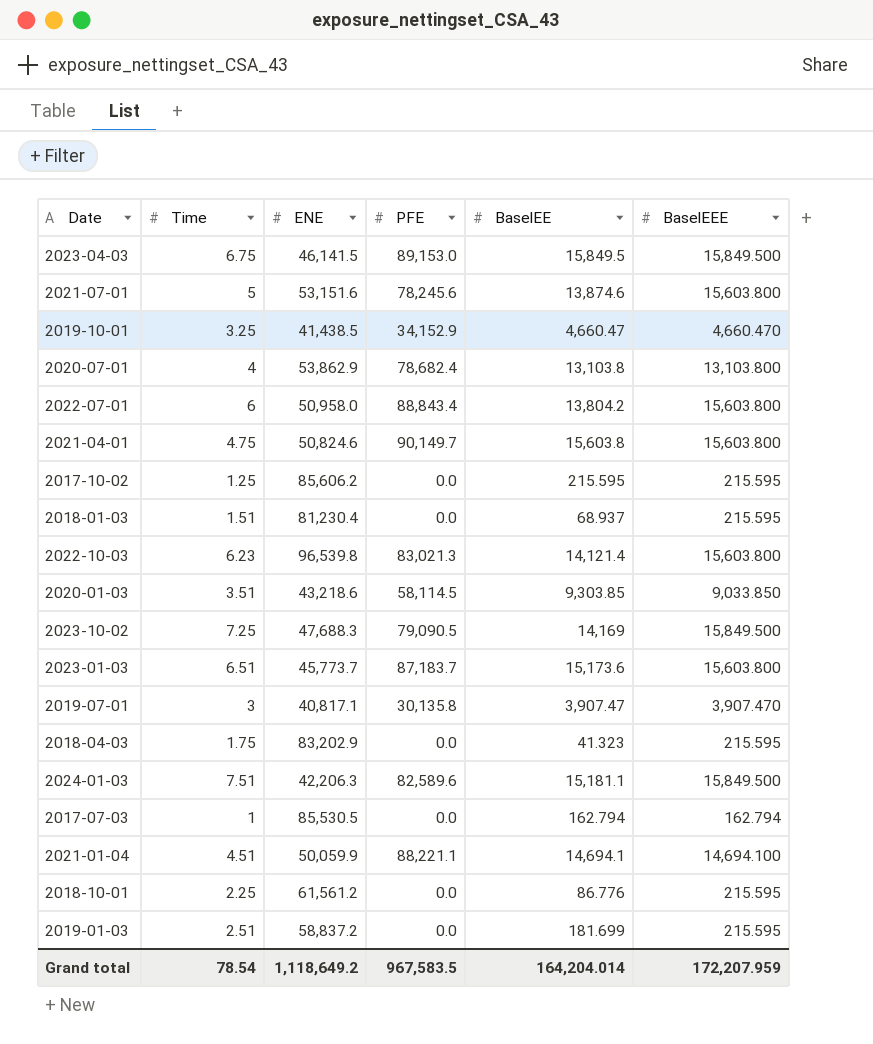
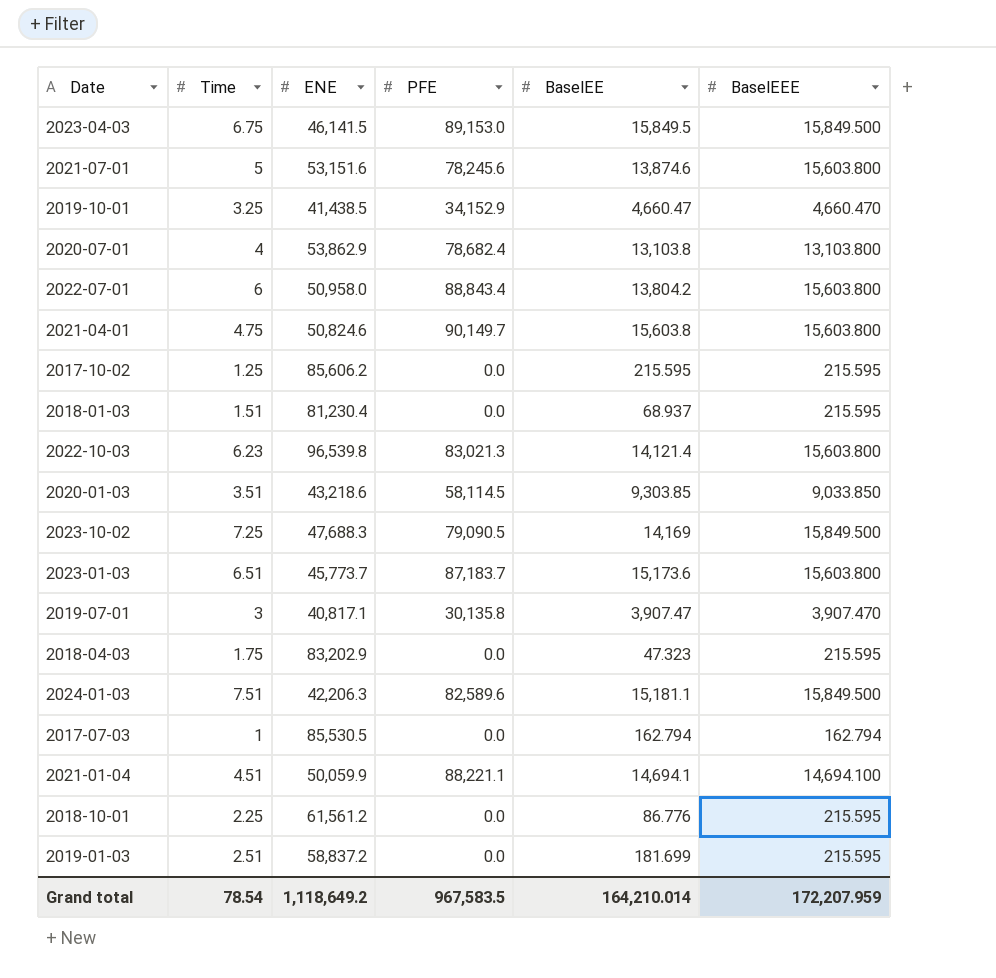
2018-04-03 | BaselEE: 41.323 -> 47.323
Grand total | BaselEE: 164,204.014 -> 164,210.014

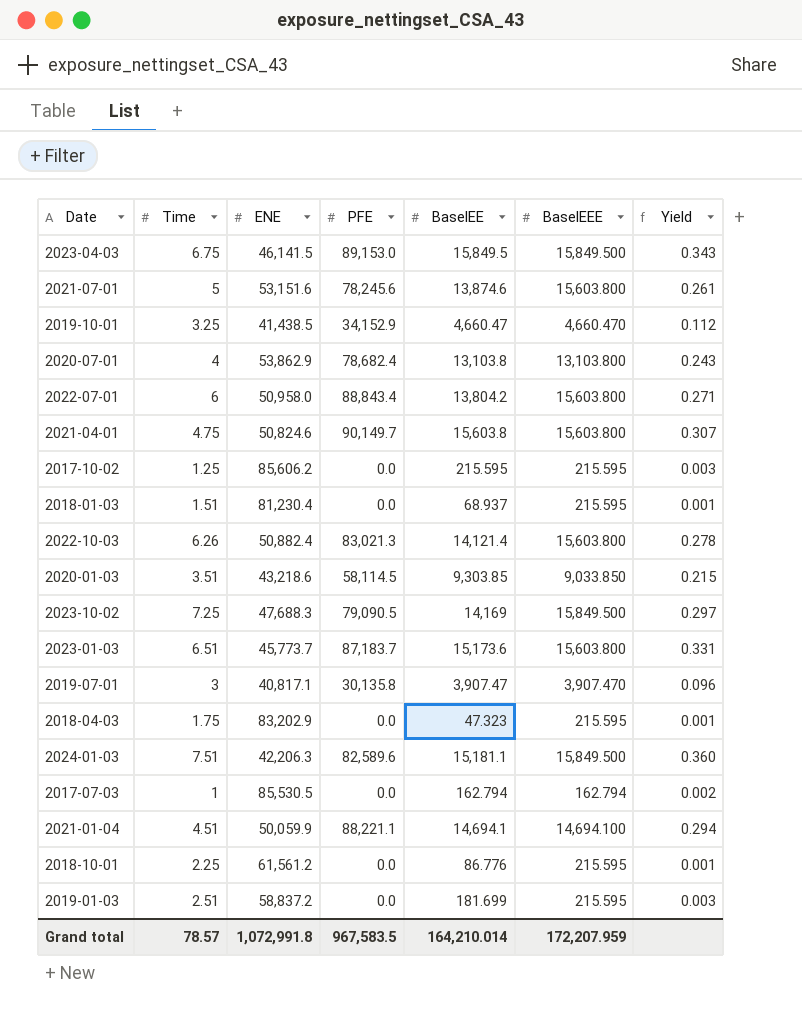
column Yield | formula: none -> [BaselEE] / [ENE]
2022-10-03 | Time: 6.23 -> 6.26
2022-10-03 | ENE: 96,539.8 -> 50,882.4
Grand total | Time: 78.54 -> 78.57
Grand total | ENE: 1,118,649.2 -> 1,072,991.8

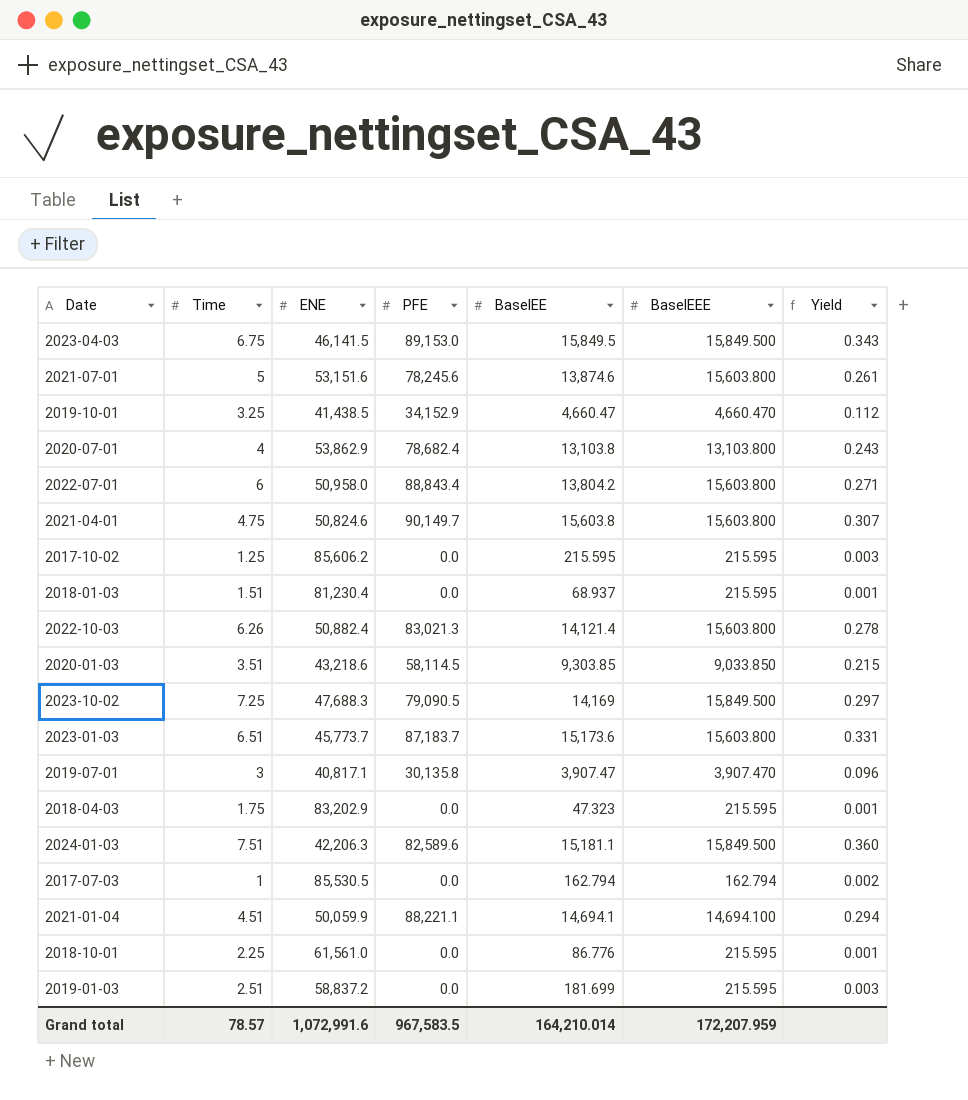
2018-10-01 | ENE: 61,561.2 -> 61,561.0
Grand total | ENE: 1,072,991.8 -> 1,072,991.6

